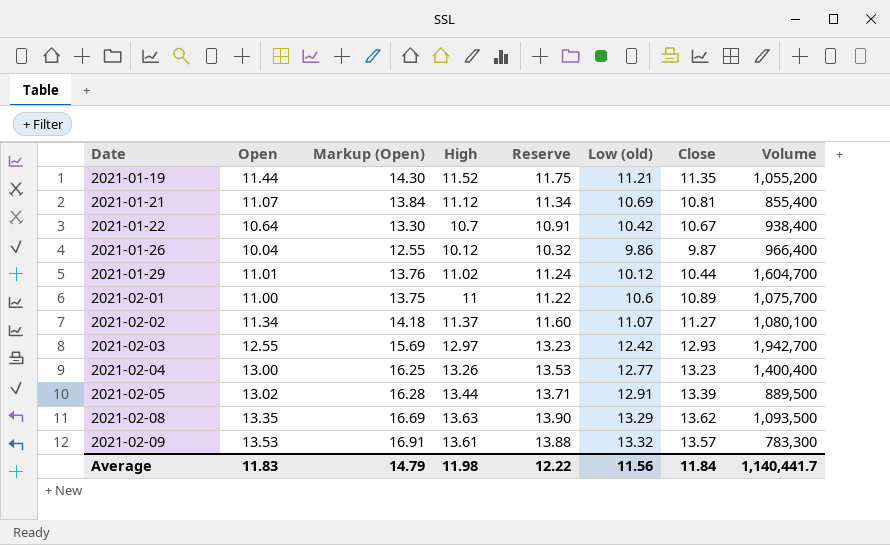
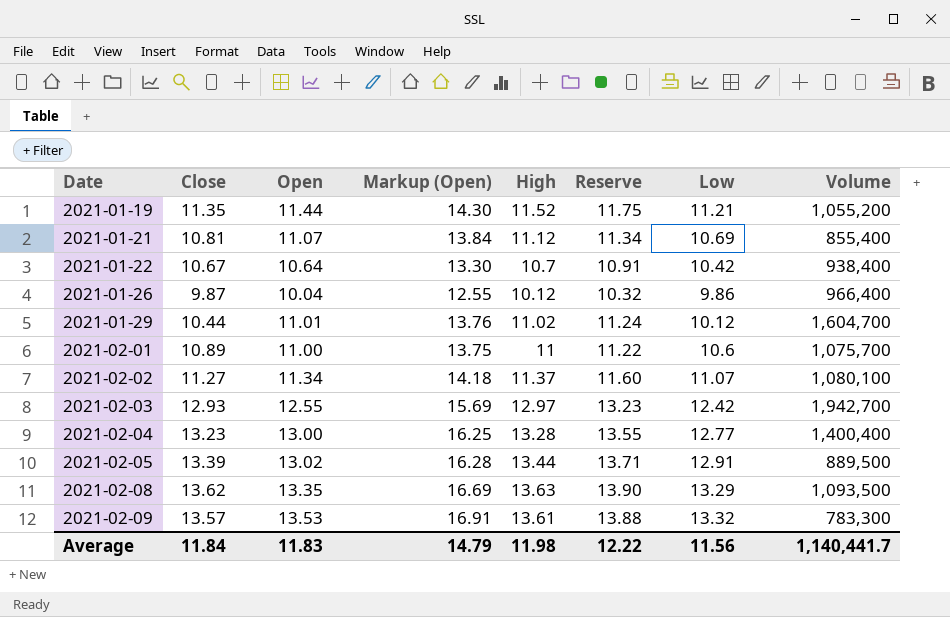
column Close | position: 7 -> 2
column name: Low (old) -> Low
2021-02-04 | High: 13.26 -> 13.28
2021-02-04 | Reserve: 13.53 -> 13.55

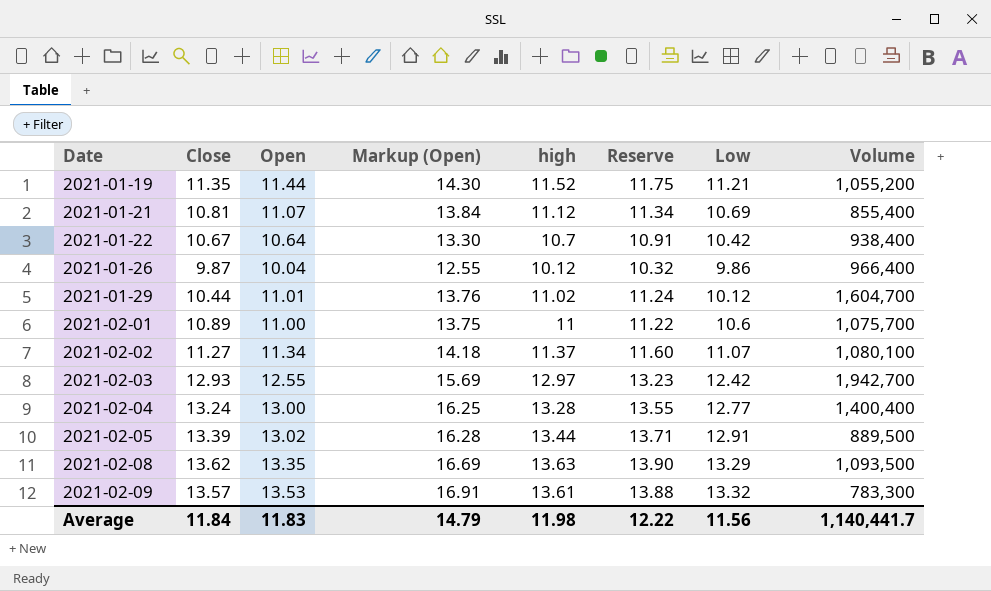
column name: High -> high
2021-02-04 | Close: 13.23 -> 13.24

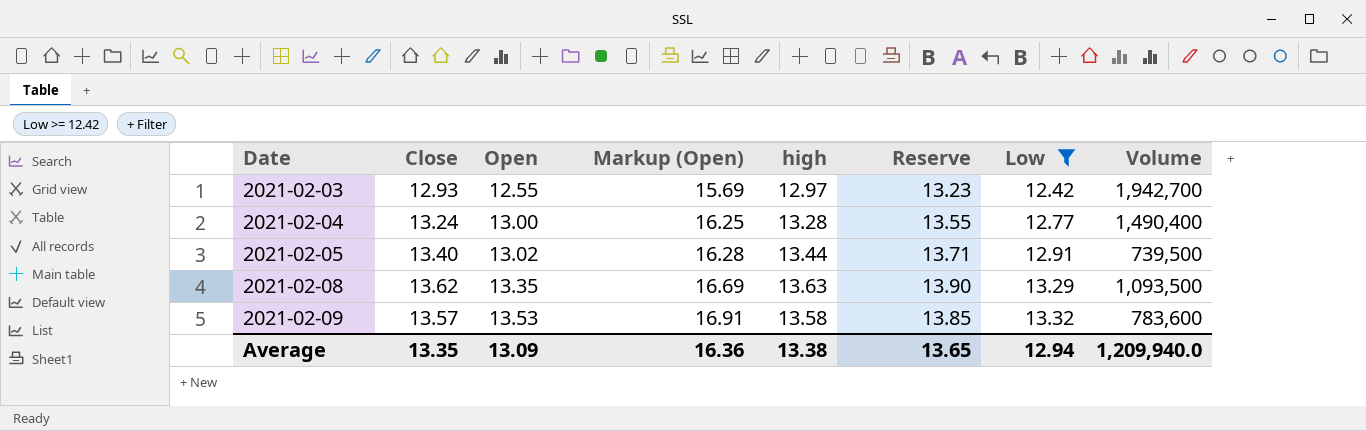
filter: none -> Low >= 12.42
2021-02-04 | Volume: 1,400,400 -> 1,490,400
2021-02-05 | Close: 13.39 -> 13.40
2021-02-05 | Volume: 889,500 -> 739,500
2021-02-09 | high: 13.61 -> 13.58
2021-02-09 | Reserve: 13.88 -> 13.85
2021-02-09 | Volume: 783,300 -> 783,600
Average | Close: 11.84 -> 13.35
Average | Open: 11.83 -> 13.09
Average | Markup (Open): 14.79 -> 16.36
Average | high: 11.98 -> 13.38
Average | Reserve: 12.22 -> 13.65
Average | Low: 11.56 -> 12.94
Average | Volume: 1,140,441.7 -> 1,209,940.0

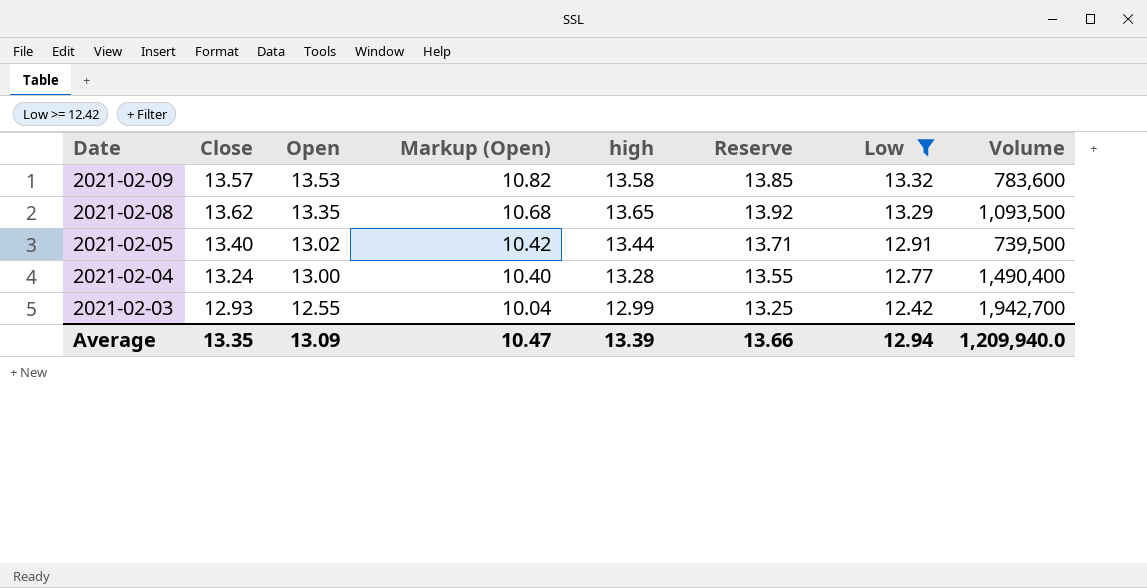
row order: Date ascending -> Date descending
column Markup (Open) | formula: [Open] * 1.25 -> [Open] * 0.8
2021-02-08 | high: 13.63 -> 13.65
2021-02-08 | Reserve: 13.90 -> 13.92
2021-02-03 | high: 12.97 -> 12.99
2021-02-03 | Reserve: 13.23 -> 13.25
Average | Markup (Open): 16.36 -> 10.47
Average | high: 13.38 -> 13.39
Average | Reserve: 13.65 -> 13.66

